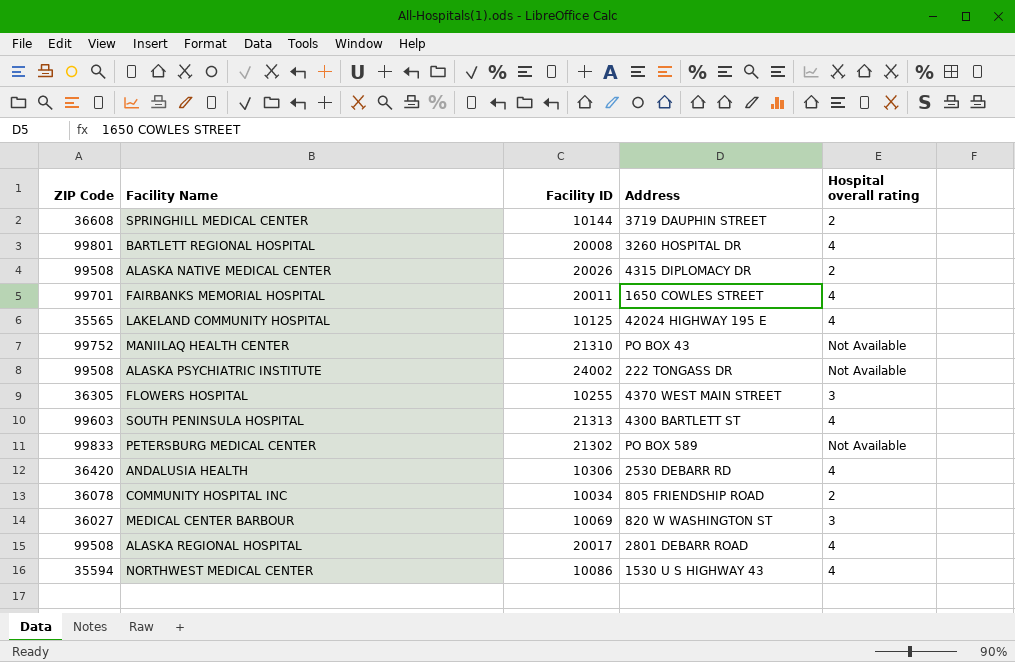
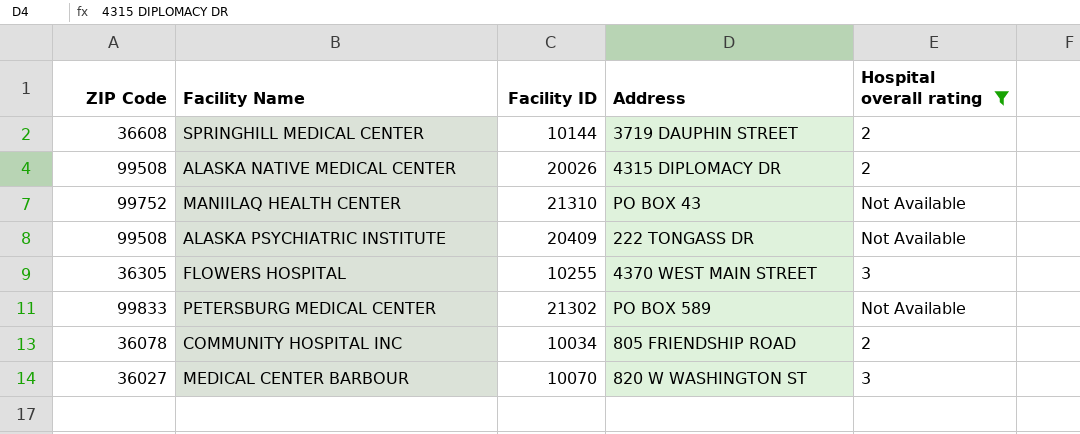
filter: none -> Hospital overall rating != 4
ALASKA PSYCHIATRIC INSTITUTE | Facility ID: 24002 -> 20409
MEDICAL CENTER BARBOUR | Facility ID: 10069 -> 10070

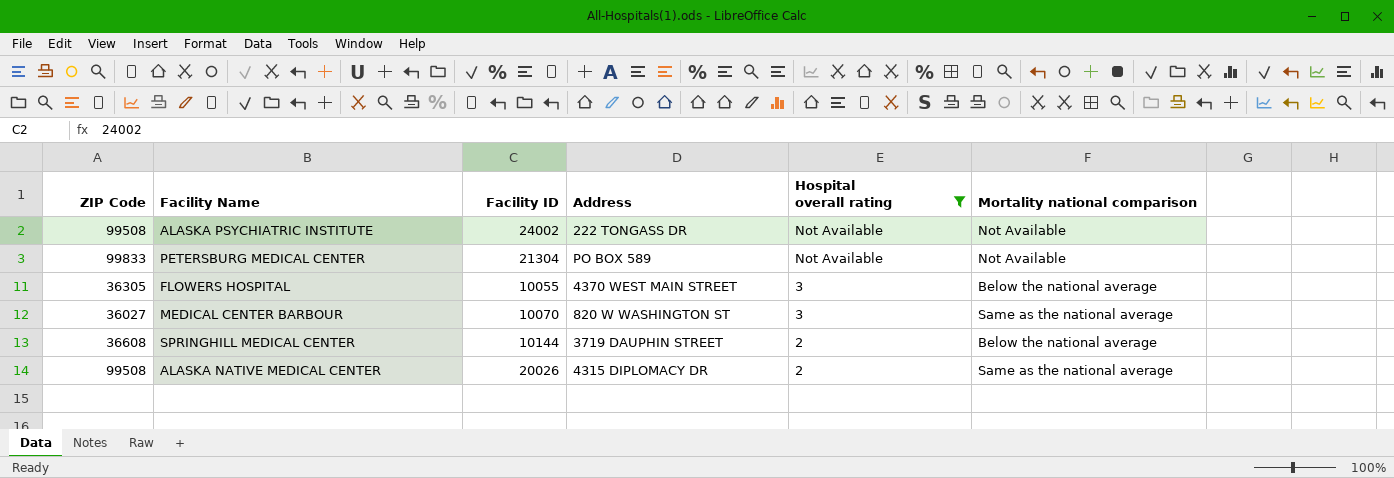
row order: none -> Hospital overall rating descending
column Mortality national comparison | position: none -> 6
row MANIILAQ HEALTH CENTER: 99752 | 21310 | PO BOX 43 | Not Available -> none
row COMMUNITY HOSPITAL INC: 36078 | 10034 | 805 FRIENDSHIP ROAD | 2 -> none
ALASKA PSYCHIATRIC INSTITUTE | Facility ID: 20409 -> 24002
PETERSBURG MEDICAL CENTER | Facility ID: 21302 -> 21304
FLOWERS HOSPITAL | Facility ID: 10255 -> 10055

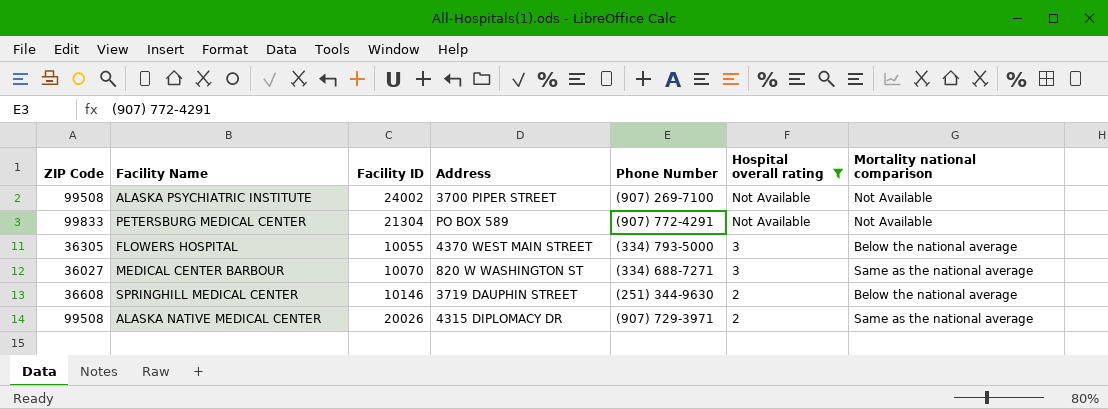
column Phone Number | position: none -> 5
ALASKA PSYCHIATRIC INSTITUTE | Address: 222 TONGASS DR -> 3700 PIPER STREET
SPRINGHILL MEDICAL CENTER | Facility ID: 10144 -> 10146

